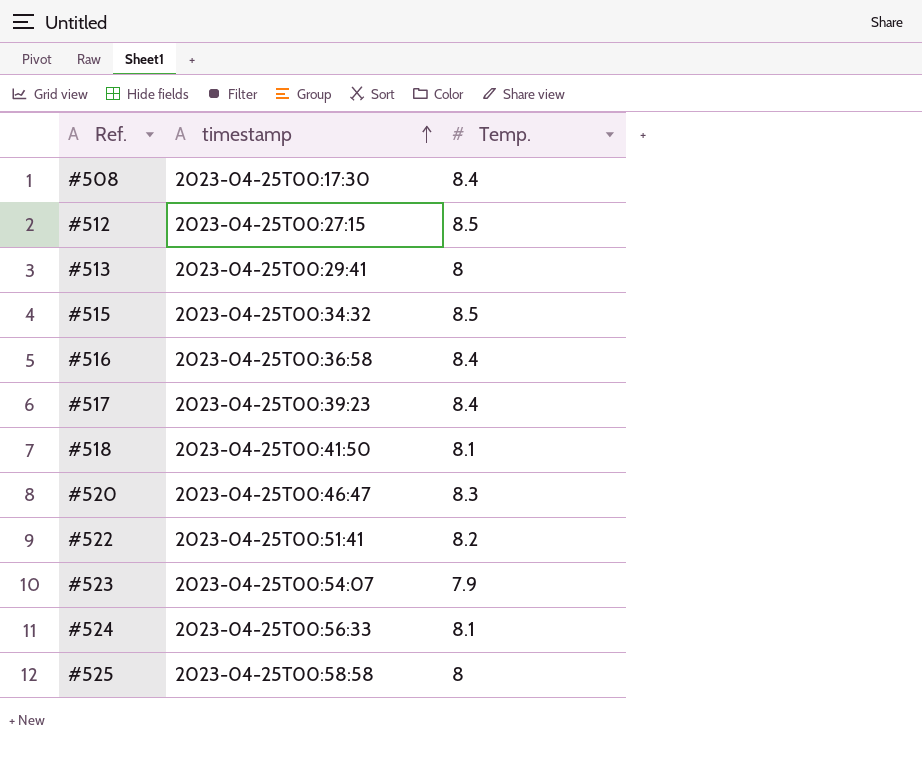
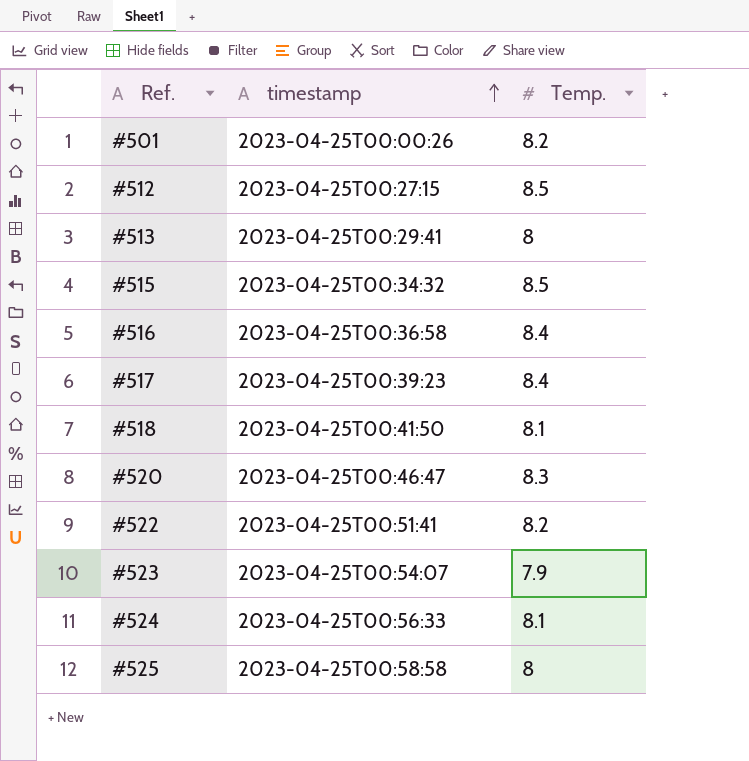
row #508: 2023-04-25T00:17:30 | 8.4 -> none
row #501: none -> 2023-04-25T00:00:26 | 8.2

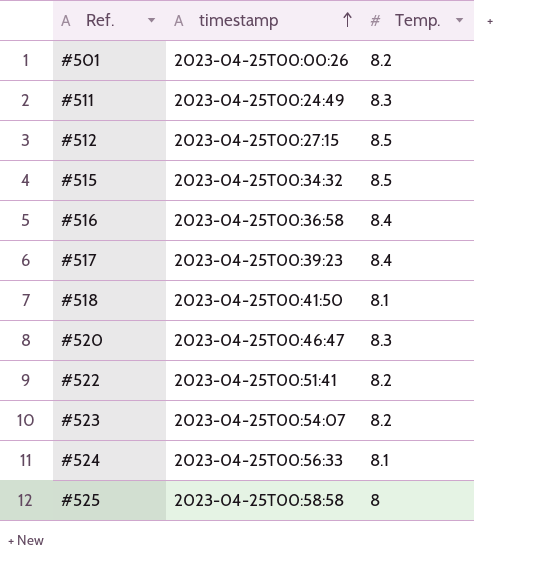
row #513: 2023-04-25T00:29:41 | 8 -> none
row #511: none -> 2023-04-25T00:24:49 | 8.3
#523 | Temp.: 7.9 -> 8.2

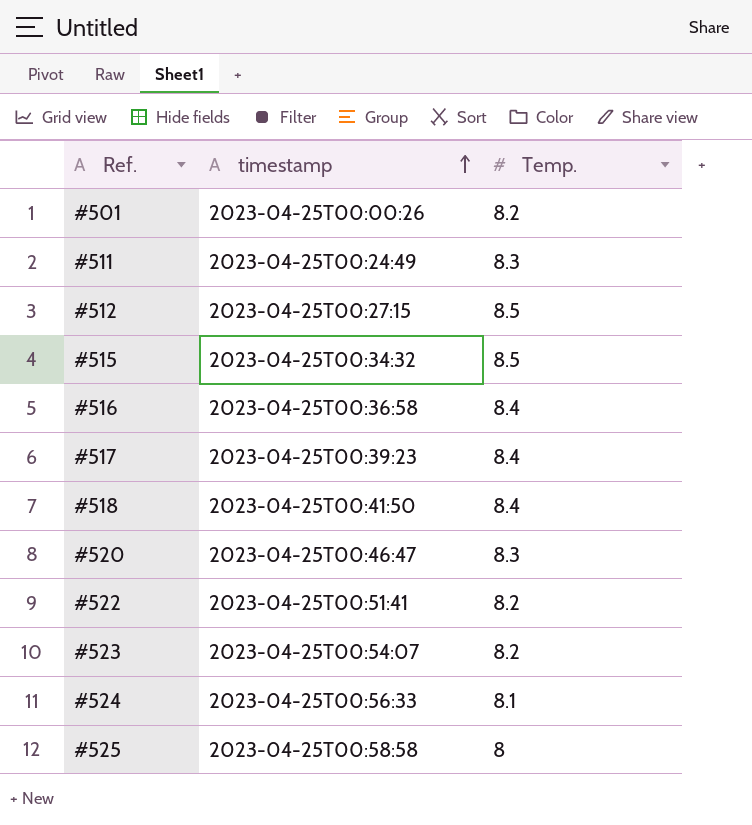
#518 | Temp.: 8.1 -> 8.4

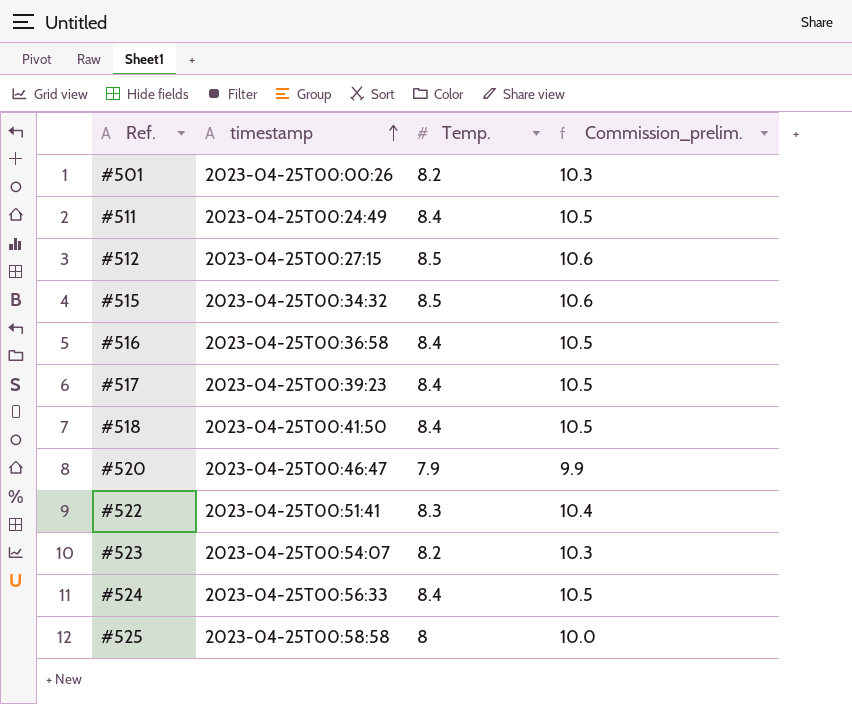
column Commission_prelim. | formula: none -> [Temp.] * 1.25
#511 | Temp.: 8.3 -> 8.4
#520 | Temp.: 8.3 -> 7.9
#522 | Temp.: 8.2 -> 8.3
#524 | Temp.: 8.1 -> 8.4

